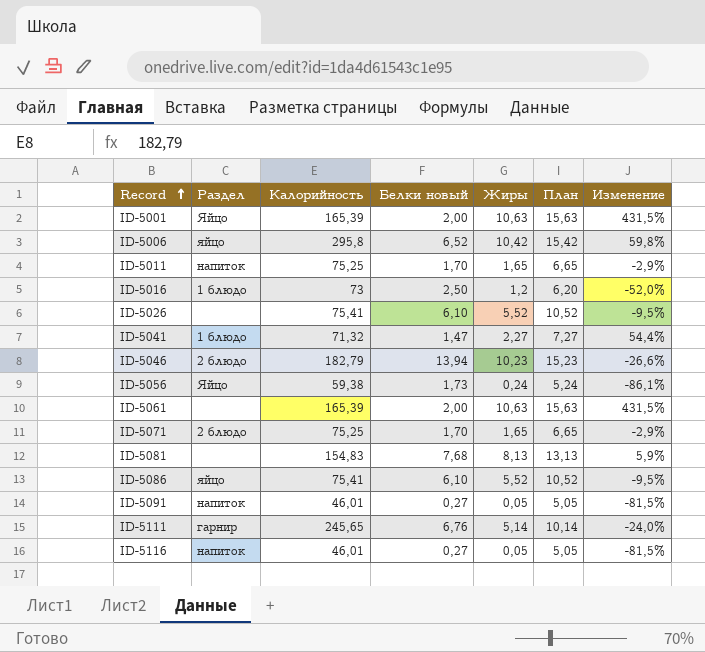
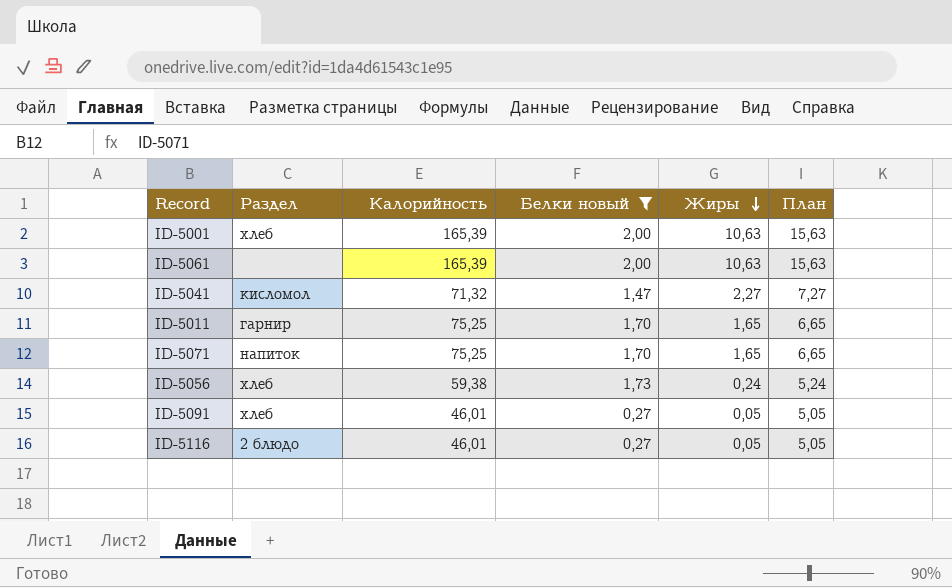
filter: none -> Белки новый <= 2,00
row order: Record ascending -> Жиры descending
column Изменение | formula: ([Жиры] - [Белки новый]) / [Белки новый] -> none
ID-5001 | Раздел: Яйцо -> хлеб
ID-5041 | Раздел: 1 блюдо -> кисломол
ID-5011 | Раздел: напиток -> гарнир
ID-5071 | Раздел: 2 блюдо -> напиток
ID-5056 | Раздел: Яйцо -> хлеб
ID-5091 | Раздел: напиток -> хлеб
ID-5116 | Раздел: напиток -> 2 блюдо

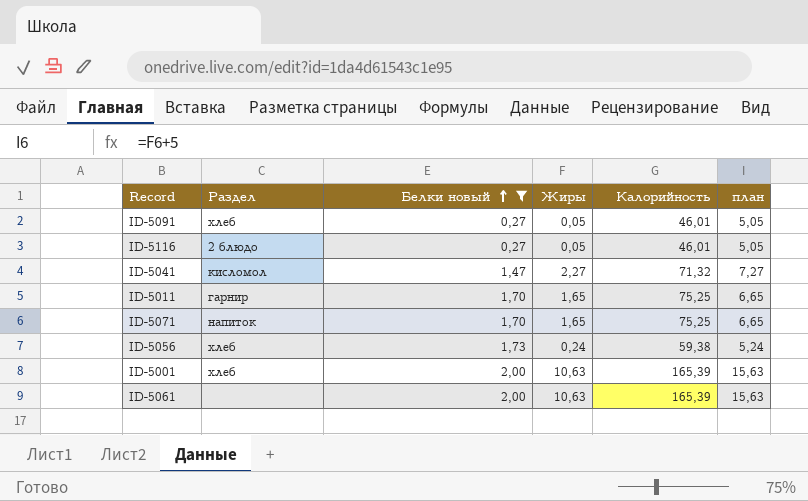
row order: Жиры descending -> Белки новый ascending
column Калорийность | position: 3 -> 5
column name: План -> план

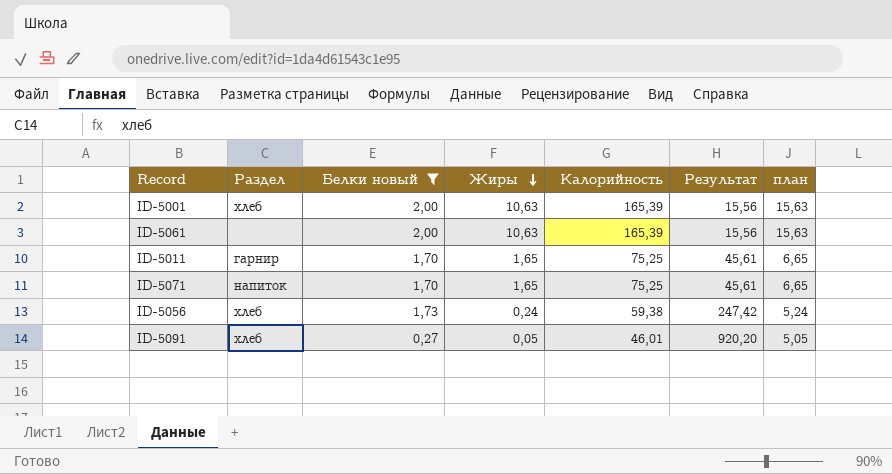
row order: Белки новый ascending -> Жиры descending
column Результат | formula: none -> [Калорийность] / [Жиры]
row ID-5116: 2 блюдо | 0,27 | 0,05 | 46,01 | 5,05 -> none
row ID-5041: кисломол | 1,47 | 2,27 | 71,32 | 7,27 -> none

